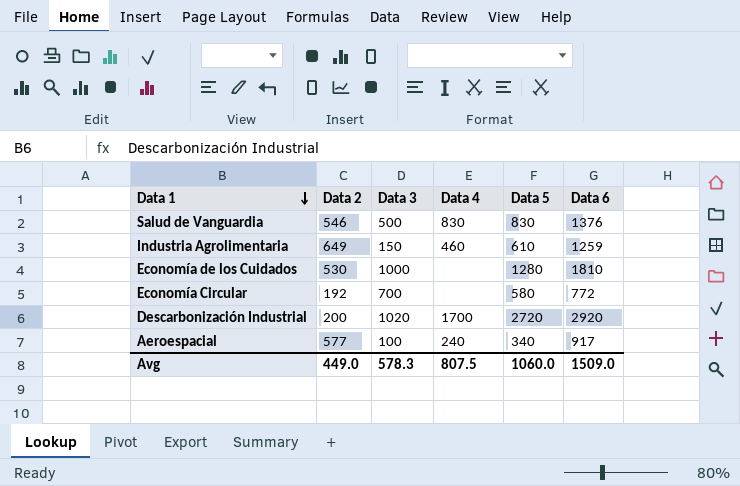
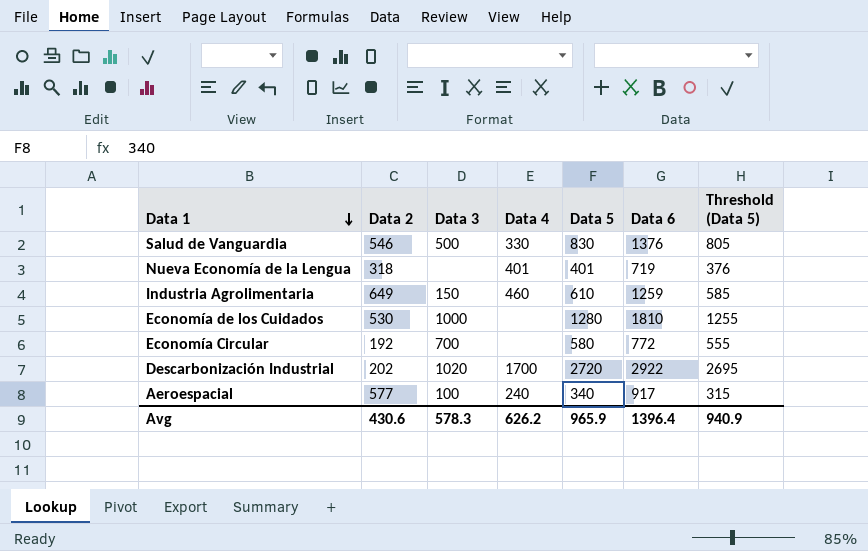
column Threshold (Data 5) | formula: none -> [Data 5] - 25
Salud de Vanguardia | Data 4: 830 -> 330
row Nueva Economía de la Lengua: none -> 318 | none | 401 | 401 | 719 | 376
Descarbonización Industrial | Data 2: 200 -> 202
Descarbonización Industrial | Data 6: 2920 -> 2922
Avg | Data 2: 449.0 -> 430.6
Avg | Data 4: 807.5 -> 626.2
Avg | Data 5: 1060.0 -> 965.9
Avg | Data 6: 1509.0 -> 1396.4

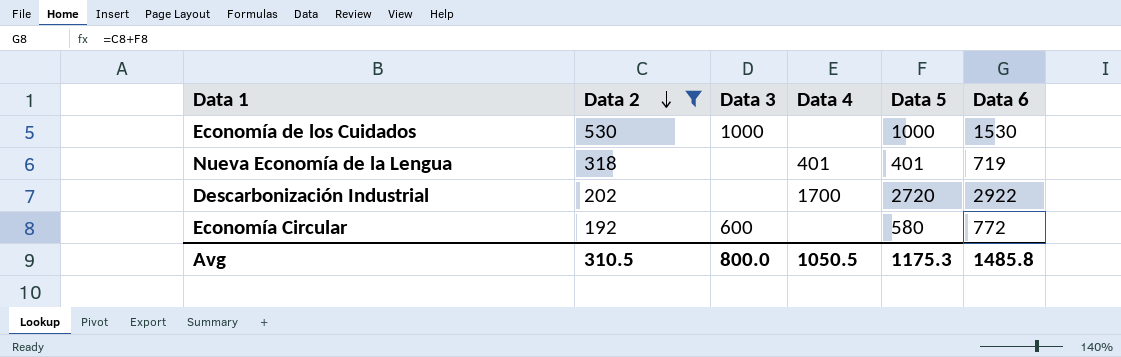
filter: none -> Data 2 <= 530
row order: Data 1 descending -> Data 2 descending
column Threshold (Data 5) | formula: [Data 5] - 25 -> none
Economía de los Cuidados | Data 5: 1280 -> 1000
Economía de los Cuidados | Data 6: 1810 -> 1530
Descarbonización Industrial | Data 3: 1020 -> none
Economía Circular | Data 3: 700 -> 600
Avg | Data 2: 430.6 -> 310.5
Avg | Data 3: 578.3 -> 800.0
Avg | Data 4: 626.2 -> 1050.5
Avg | Data 5: 965.9 -> 1175.3
Avg | Data 6: 1396.4 -> 1485.8

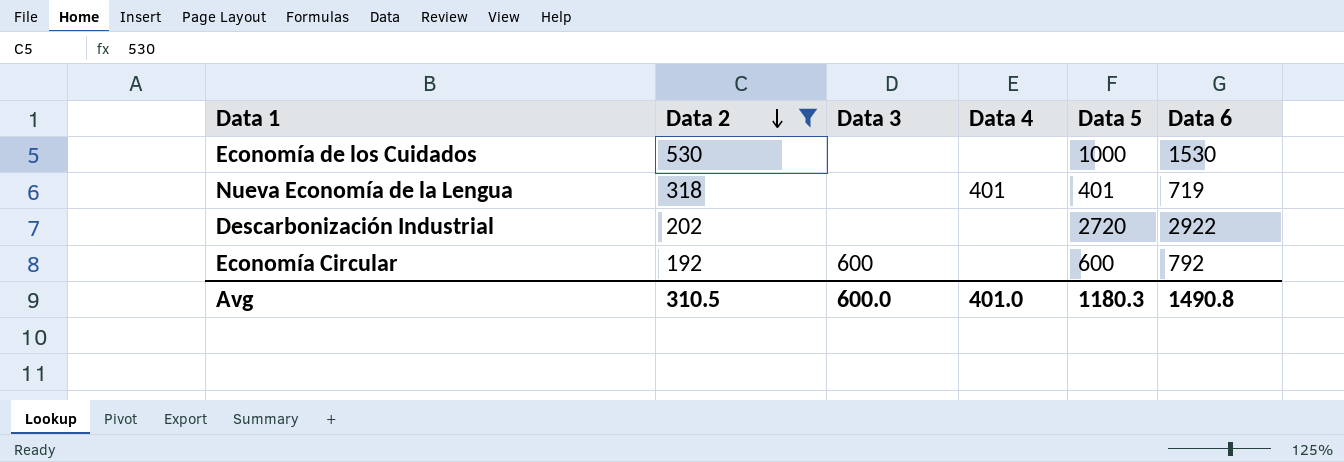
Economía de los Cuidados | Data 3: 1000 -> none
Descarbonización Industrial | Data 4: 1700 -> none
Economía Circular | Data 5: 580 -> 600
Economía Circular | Data 6: 772 -> 792
Avg | Data 3: 800.0 -> 600.0
Avg | Data 4: 1050.5 -> 401.0
Avg | Data 5: 1175.3 -> 1180.3
Avg | Data 6: 1485.8 -> 1490.8

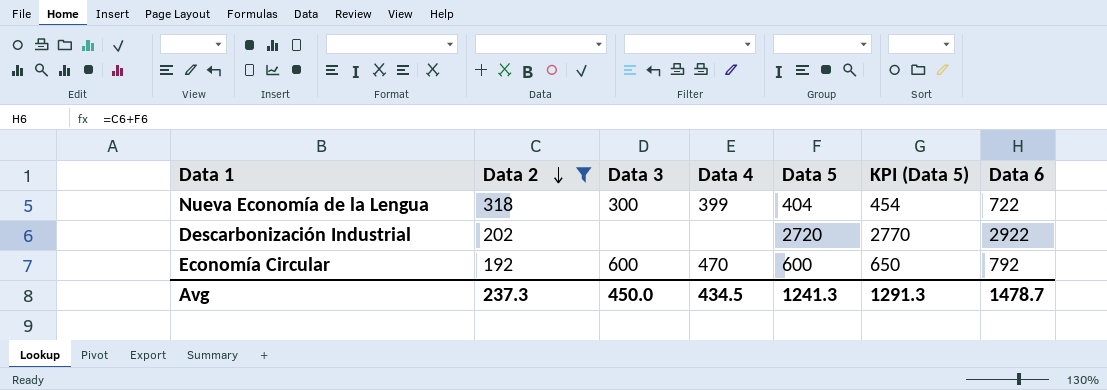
column KPI (Data 5) | formula: none -> [Data 5] + 50
row Economía de los Cuidados: 530 | none | none | 1000 | 1530 -> none
Nueva Economía de la Lengua | Data 3: none -> 300
Nueva Economía de la Lengua | Data 4: 401 -> 399
Nueva Economía de la Lengua | Data 5: 401 -> 404
Nueva Economía de la Lengua | Data 6: 719 -> 722
Economía Circular | Data 4: none -> 470
Avg | Data 2: 310.5 -> 237.3
Avg | Data 3: 600.0 -> 450.0
Avg | Data 4: 401.0 -> 434.5
Avg | Data 5: 1180.3 -> 1241.3
Avg | Data 6: 1490.8 -> 1478.7

